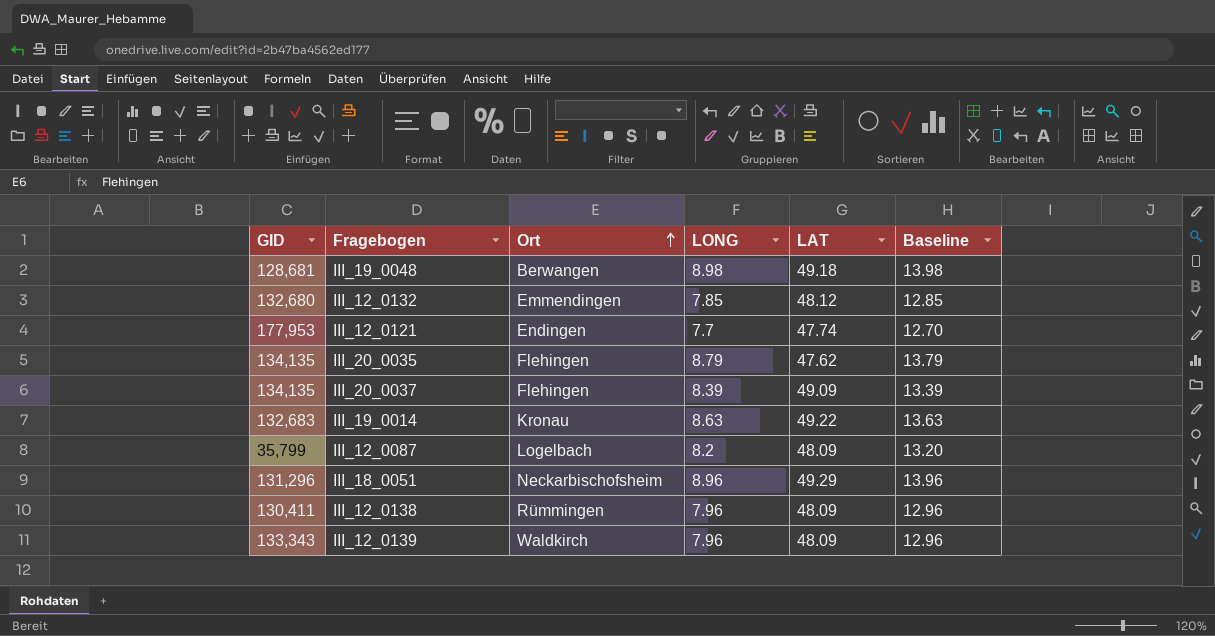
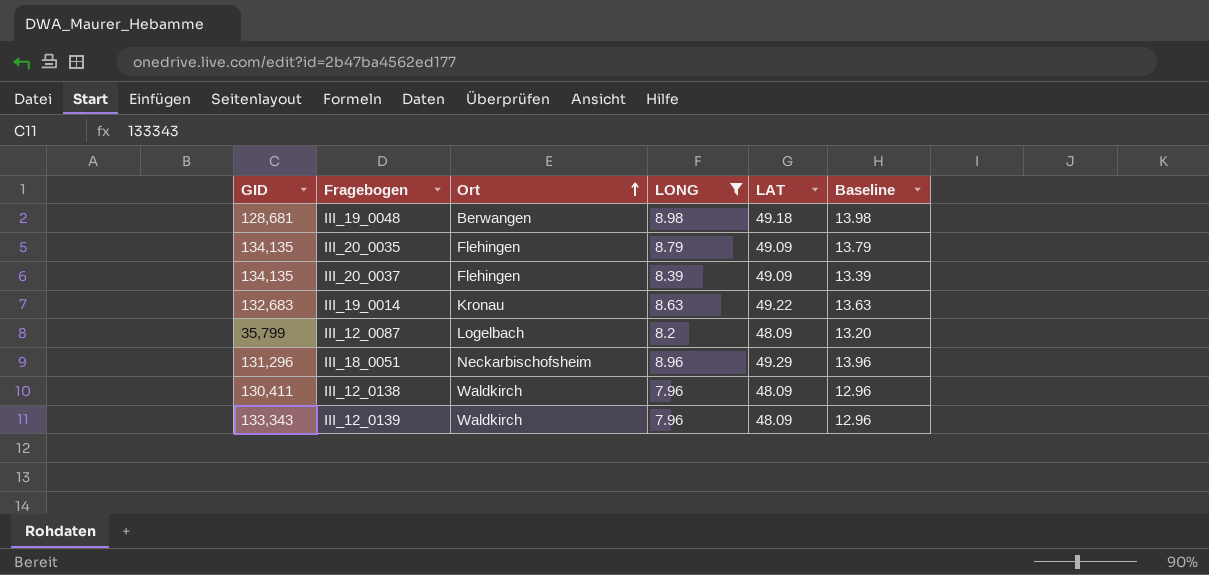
filter: none -> LONG >= 7.96
III_20_0035 | LAT: 47.62 -> 49.09
III_12_0138 | Ort: Rümmingen -> Waldkirch

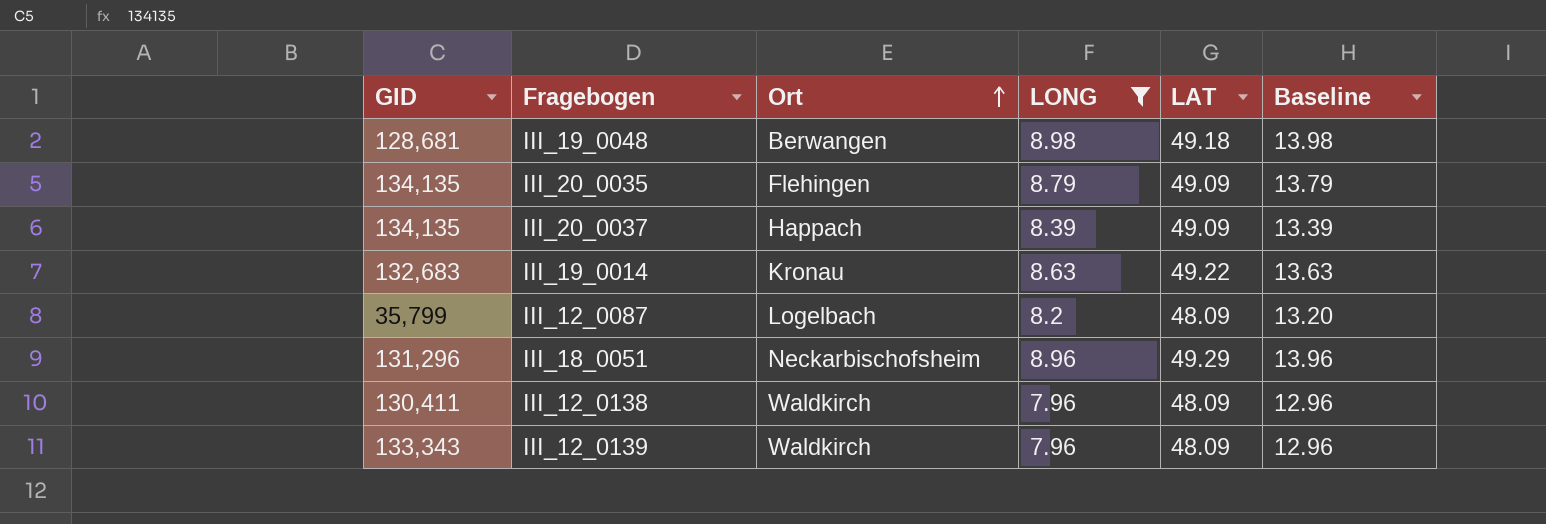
III_20_0037 | Ort: Flehingen -> Happach

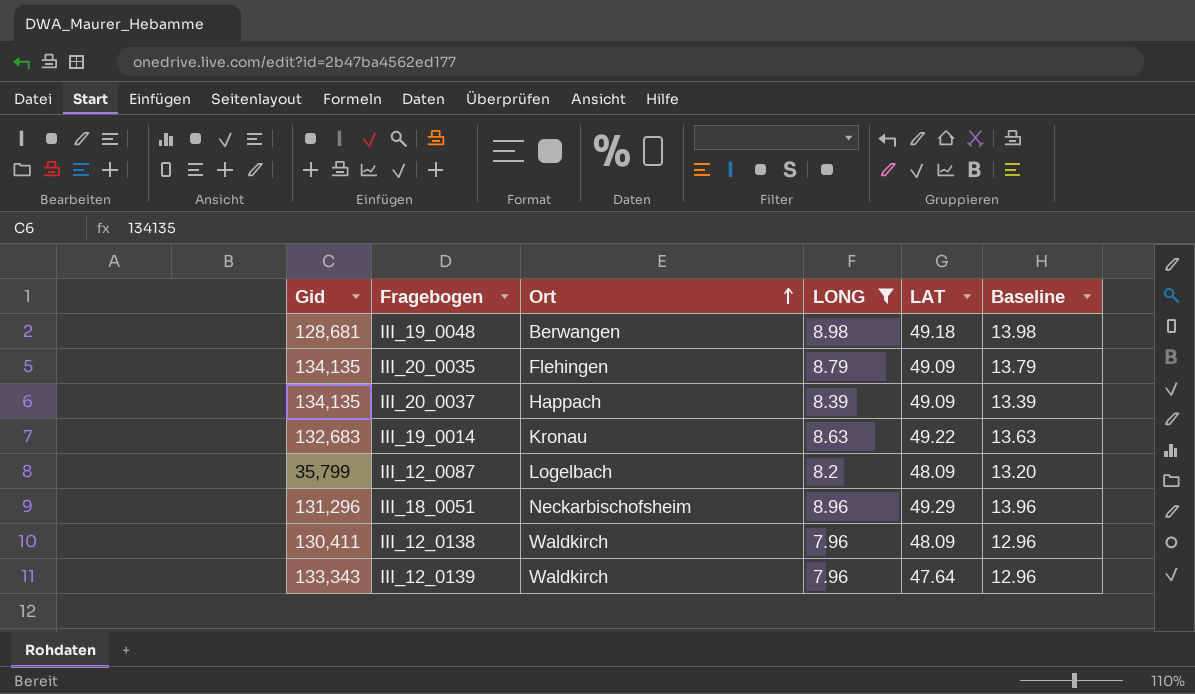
column name: GID -> Gid
III_12_0139 | LAT: 48.09 -> 47.64

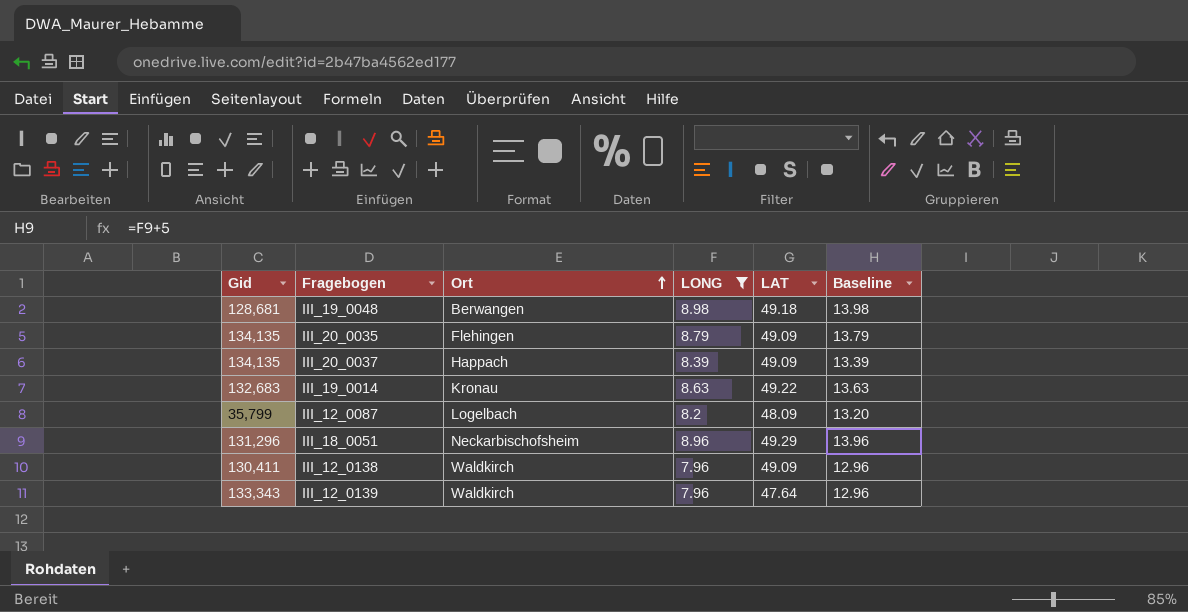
III_12_0138 | LAT: 48.09 -> 49.09

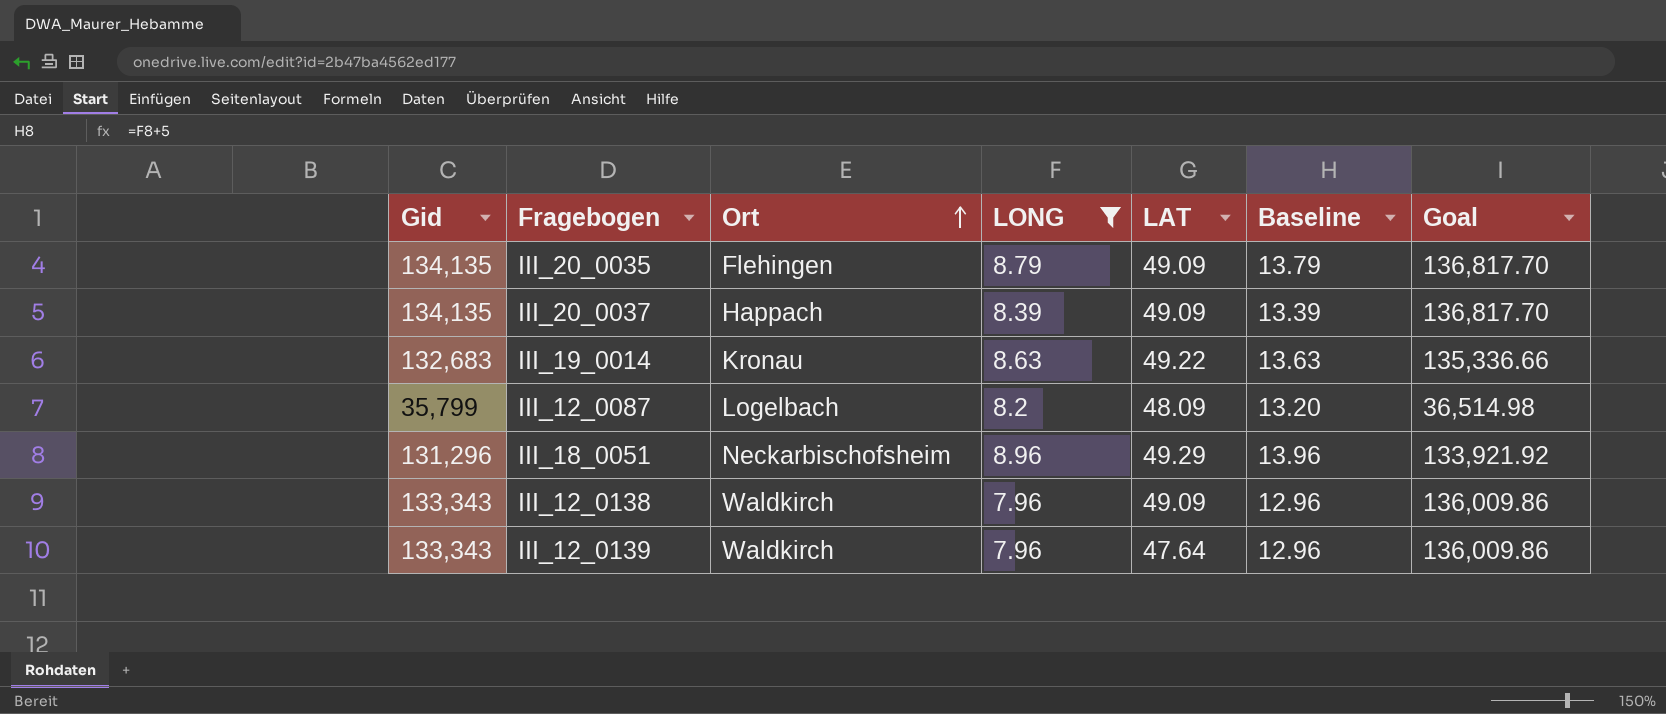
column Goal | formula: none -> [Gid] * 1.02
row III_19_0048: 128,681 | Berwangen | 8.98 | 49.18 | 13.98 -> none
III_12_0138 | Gid: 130,411 -> 133,343

